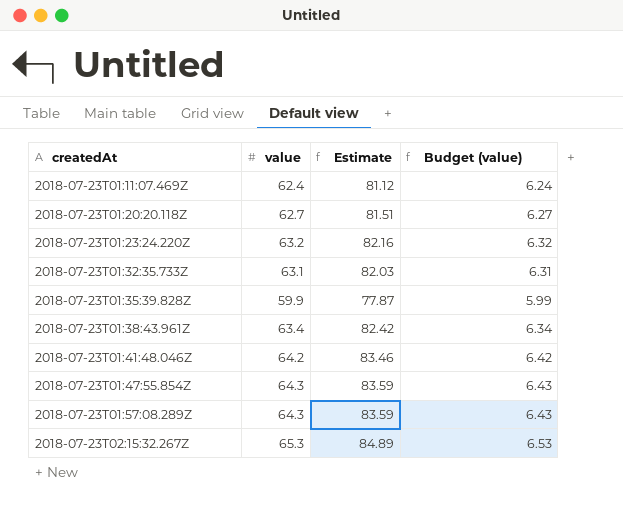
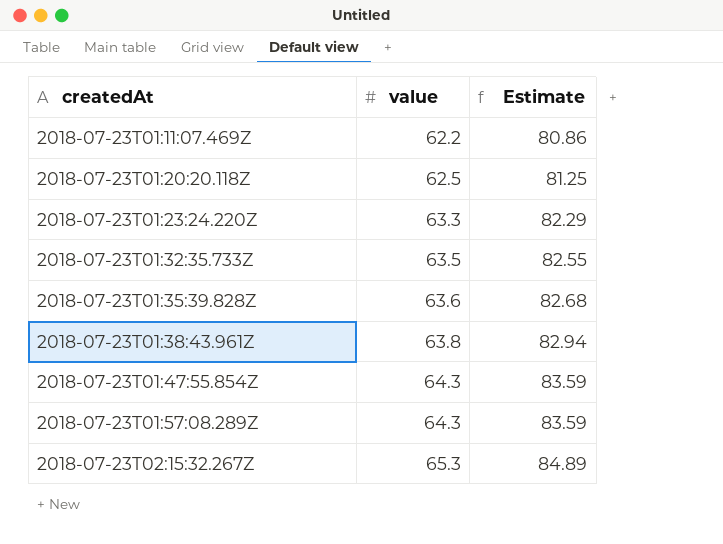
column Budget (value) | formula: [value] * 0.1 -> none
row 2018-07-23T01:41:48.046Z: 64.2 | 83.46 | 6.42 -> none
2018-07-23T01:11:07.469Z | value: 62.4 -> 62.2
2018-07-23T01:11:07.469Z | Estimate: 81.12 -> 80.86
2018-07-23T01:20:20.118Z | value: 62.7 -> 62.5
2018-07-23T01:20:20.118Z | Estimate: 81.51 -> 81.25
2018-07-23T01:23:24.220Z | value: 63.2 -> 63.3
2018-07-23T01:23:24.220Z | Estimate: 82.16 -> 82.29
2018-07-23T01:32:35.733Z | value: 63.1 -> 63.5
2018-07-23T01:32:35.733Z | Estimate: 82.03 -> 82.55
2018-07-23T01:35:39.828Z | value: 59.9 -> 63.6
2018-07-23T01:35:39.828Z | Estimate: 77.87 -> 82.68
2018-07-23T01:38:43.961Z | value: 63.4 -> 63.8
2018-07-23T01:38:43.961Z | Estimate: 82.42 -> 82.94

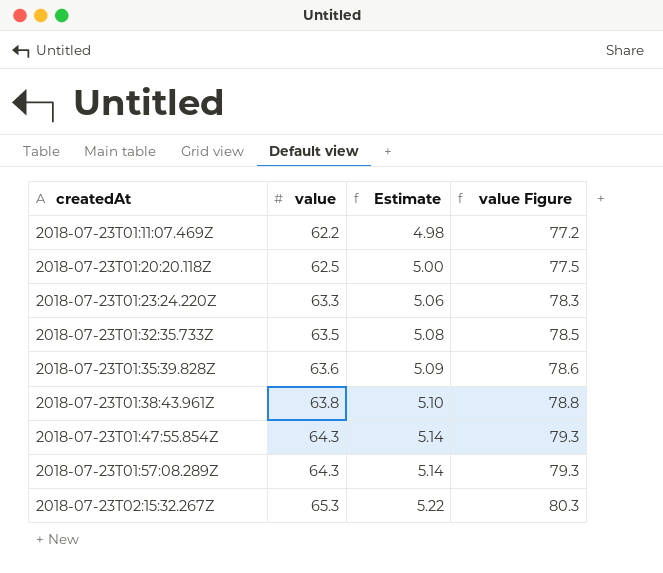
column Estimate | formula: [value] * 1.3 -> [value] * 0.08
column value Figure | formula: none -> [value] + 15

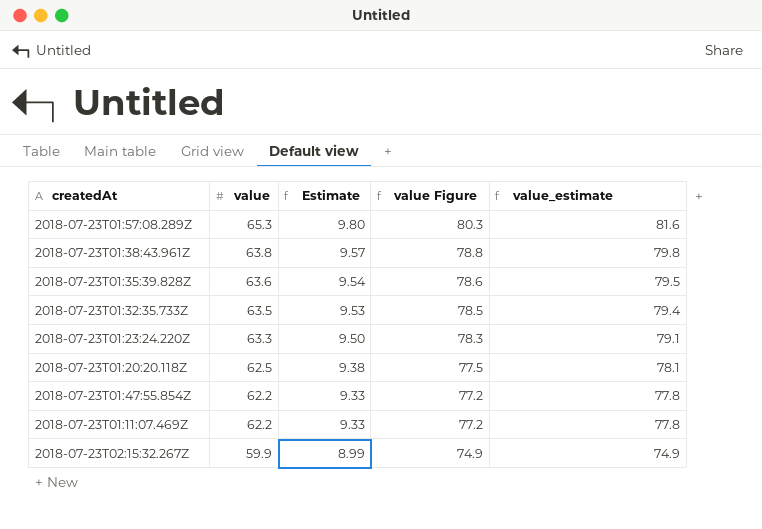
row order: createdAt ascending -> value descending
column Estimate | formula: [value] * 0.08 -> [value] * 0.15
column value_estimate | formula: none -> [value] * 1.25
2018-07-23T01:57:08.289Z | value: 64.3 -> 65.3
2018-07-23T01:57:08.289Z | value Figure: 79.3 -> 80.3
2018-07-23T01:47:55.854Z | value: 64.3 -> 62.2
2018-07-23T01:47:55.854Z | value Figure: 79.3 -> 77.2
2018-07-23T02:15:32.267Z | value: 65.3 -> 59.9
2018-07-23T02:15:32.267Z | value Figure: 80.3 -> 74.9

